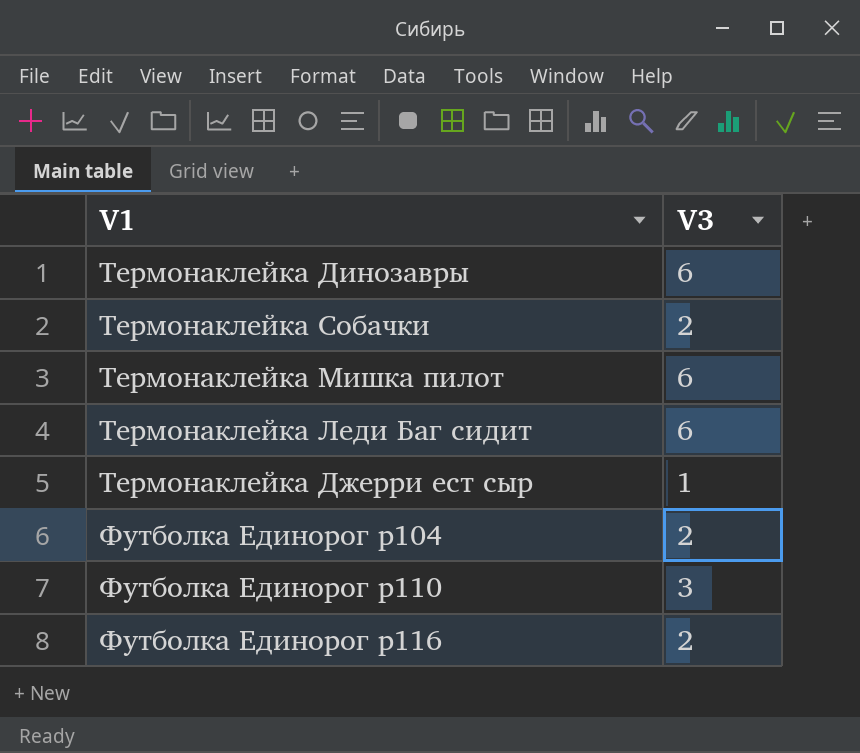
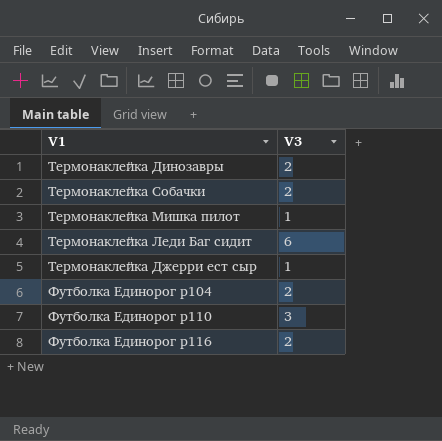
Термонаклейка Динозавры | V3: 6 -> 2
Термонаклейка Мишка пилот | V3: 6 -> 1

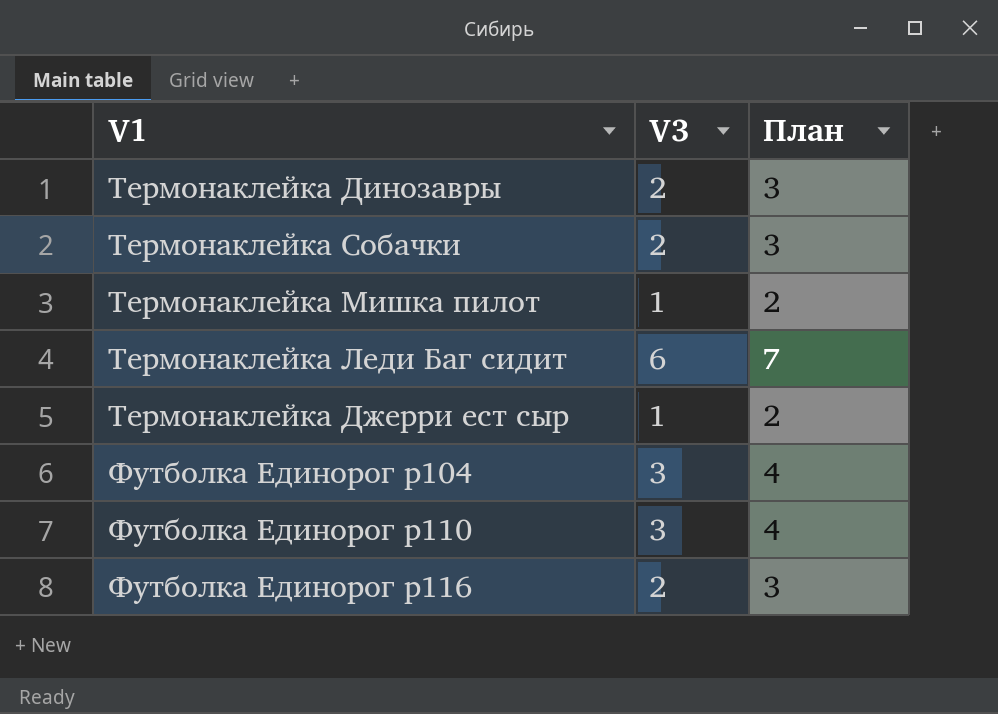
column План | formula: none -> [V3] + 1
Футболка Единорог р104 | V3: 2 -> 3

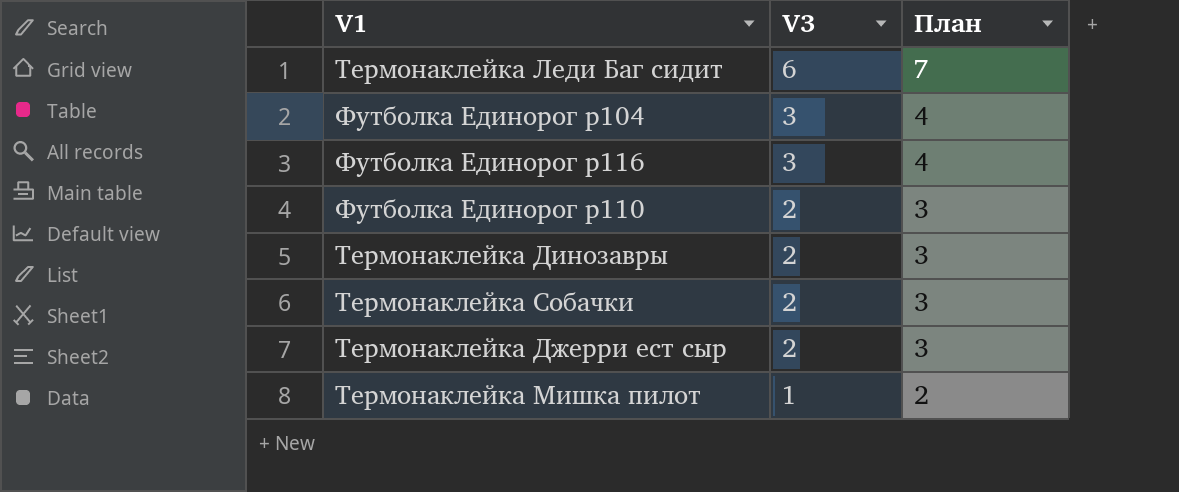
row order: none -> V3 descending
Футболка Единорог р116 | V3: 2 -> 3
Футболка Единорог р116 | План: 3 -> 4
Футболка Единорог р110 | V3: 3 -> 2
Футболка Единорог р110 | План: 4 -> 3
Термонаклейка Джерри ест сыр | V3: 1 -> 2
Термонаклейка Джерри ест сыр | План: 2 -> 3

